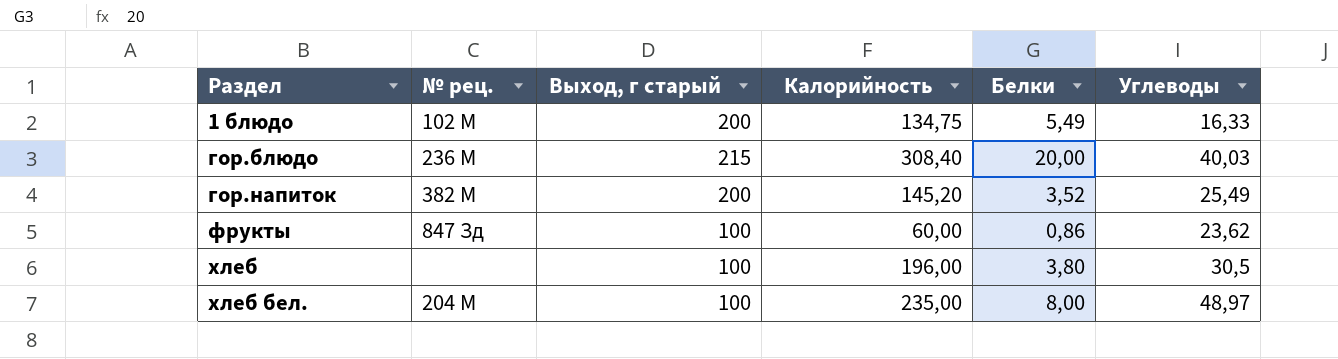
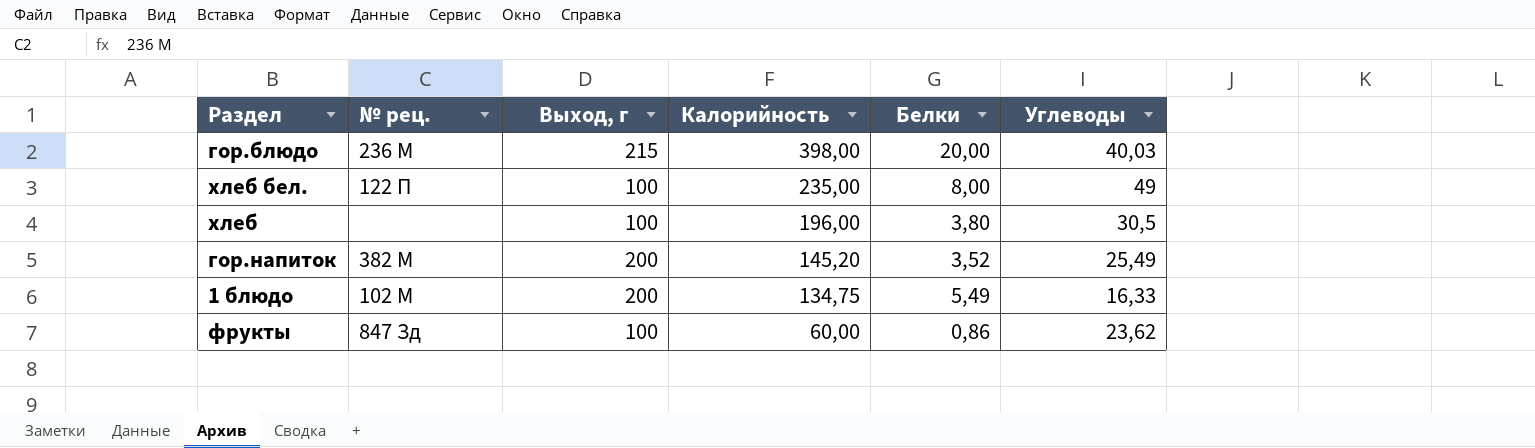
row order: Раздел ascending -> Калорийность descending
column name: Выход, г старый -> Выход, г
гор.блюдо | Калорийность: 308,40 -> 398,00
хлеб бел. | № рец.: 204 М -> 122 П
хлеб бел. | Углеводы: 48,97 -> 49

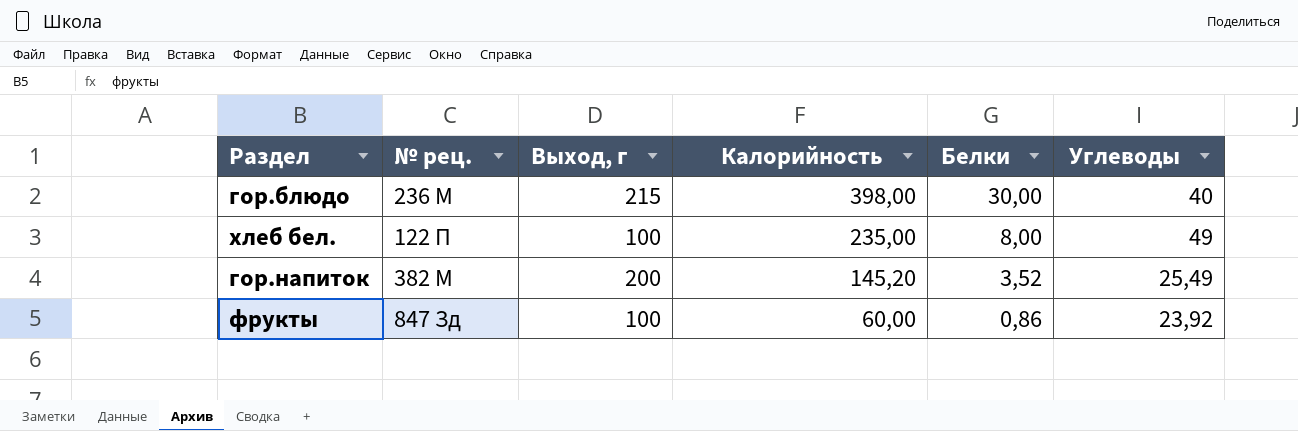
row хлеб: none | 100 | 196,00 | 3,80 | 30,5 -> none
row 1 блюдо: 102 М | 200 | 134,75 | 5,49 | 16,33 -> none
гор.блюдо | Белки: 20,00 -> 30,00
гор.блюдо | Углеводы: 40,03 -> 40
фрукты | Углеводы: 23,62 -> 23,92

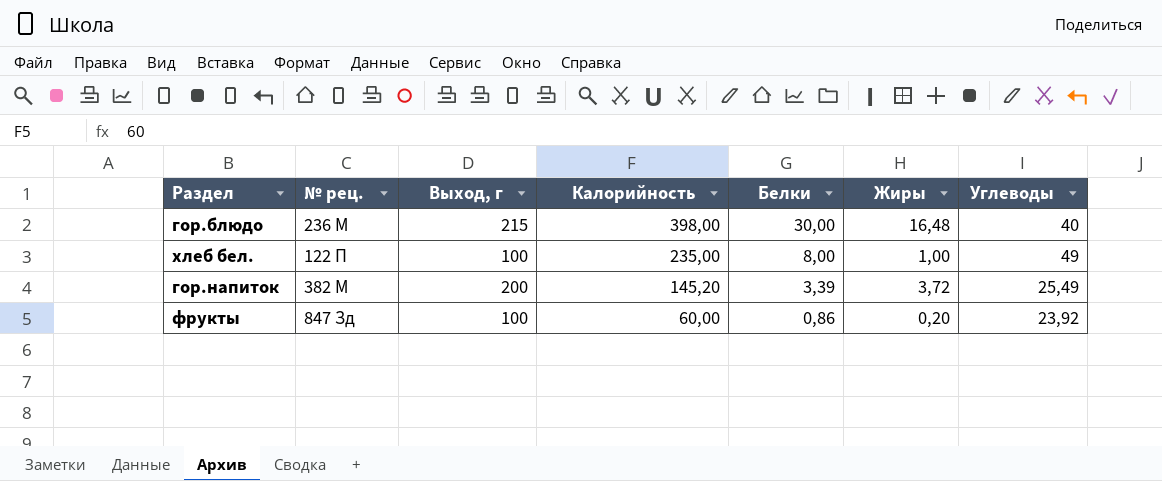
column Жиры | position: none -> 6
гор.напиток | Белки: 3,52 -> 3,39

